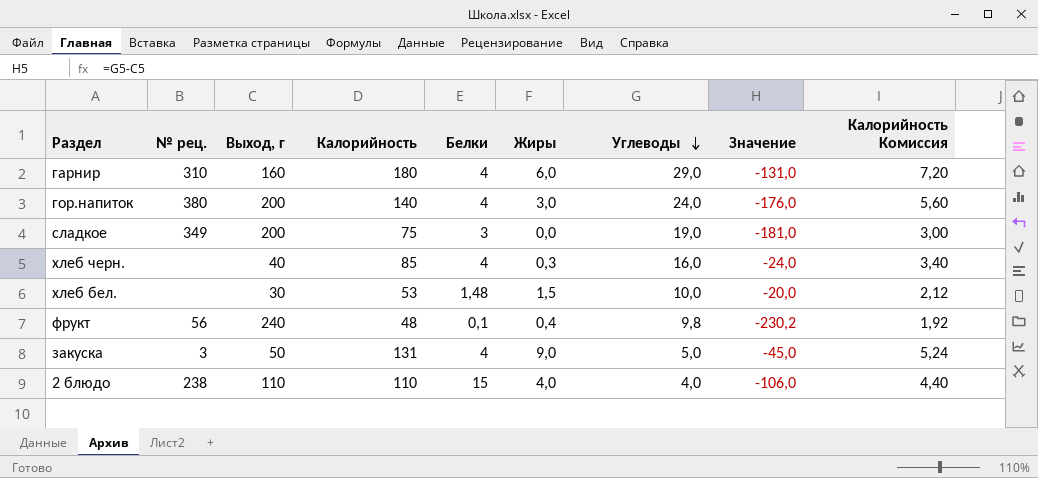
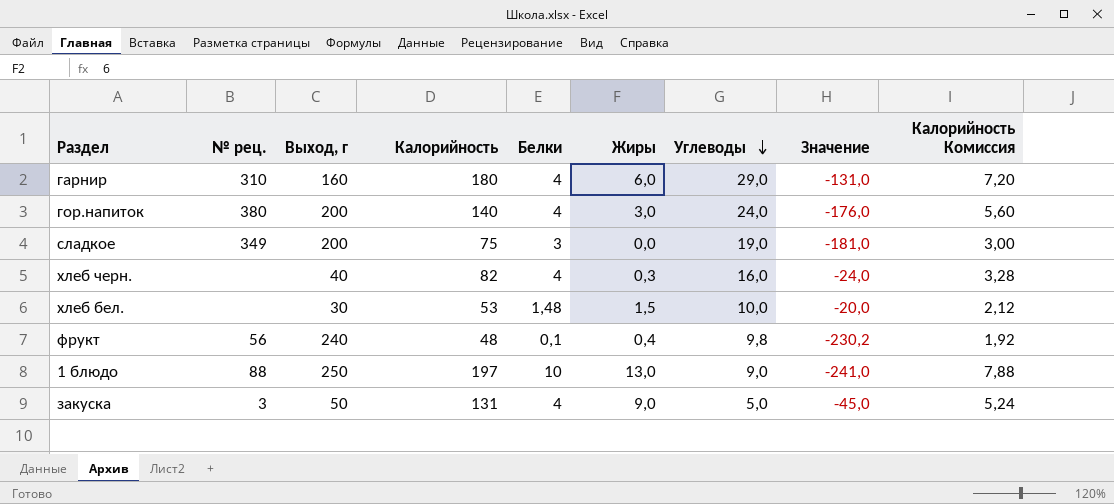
row 2 блюдо: 238 | 110 | 110 | 15 | 4,0 | 4,0 | -106,0 | 4,40 -> none
хлеб черн. | Калорийность: 85 -> 82
хлеб черн. | Калорийность Комиссия: 3,40 -> 3,28
row 1 блюдо: none -> 88 | 250 | 197 | 10 | 13,0 | 9,0 | -241,0 | 7,88

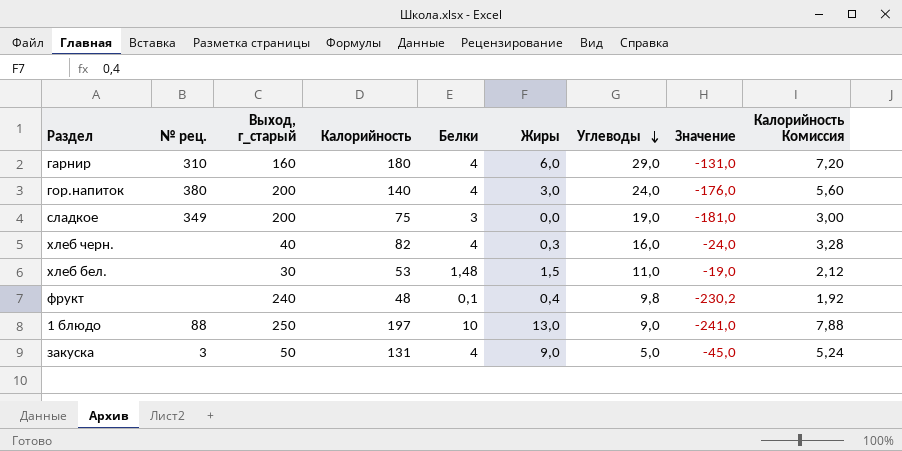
column name: Выход, г -> Выход, г_старый
хлеб бел. | Углеводы: 10,0 -> 11,0
хлеб бел. | Значение: -20,0 -> -19,0
фрукт | № рец.: 56 -> none

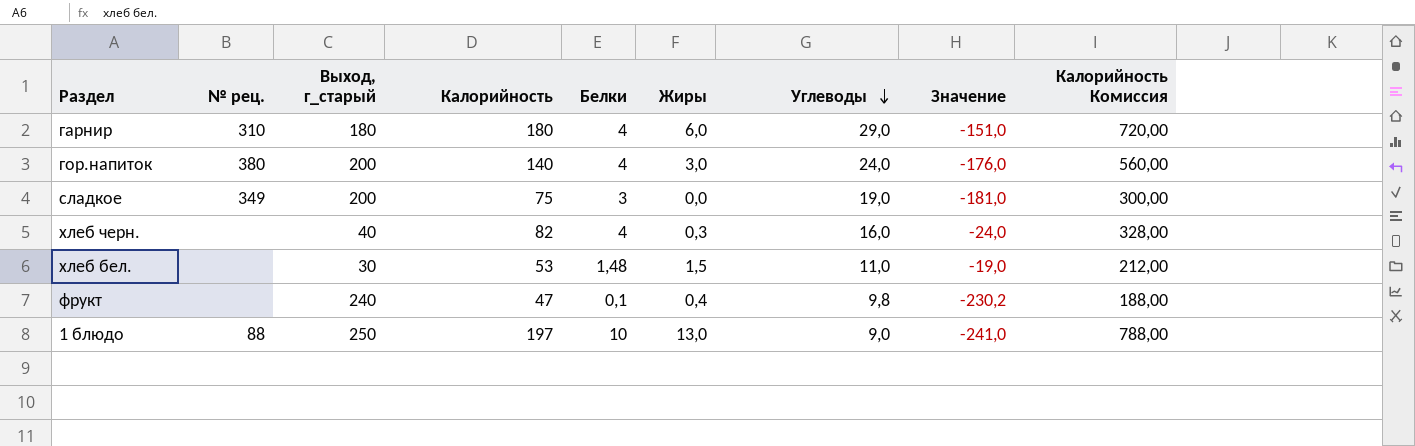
column Калорийность Комиссия | formula: [Калорийность] * 0,04 -> [Калорийность] * 4
row закуска: 3 | 50 | 131 | 4 | 9,0 | 5,0 | -45,0 | 5,24 -> none
гарнир | Выход, г_старый: 160 -> 180
гарнир | Значение: -131,0 -> -151,0
фрукт | Калорийность: 48 -> 47

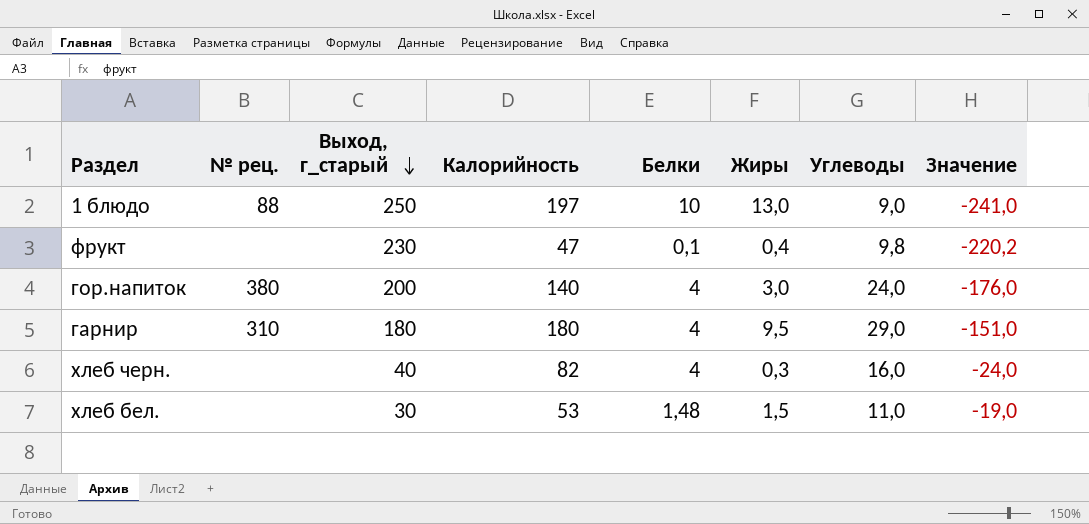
row order: Углеводы descending -> Выход, г_старый descending
column Калорийность Комиссия | formula: [Калорийность] * 4 -> none
row сладкое: 349 | 200 | 75 | 3 | 0,0 | 19,0 | -181,0 | 300,00 -> none
фрукт | Выход, г_старый: 240 -> 230
фрукт | Значение: -230,2 -> -220,2
гарнир | Жиры: 6,0 -> 9,5

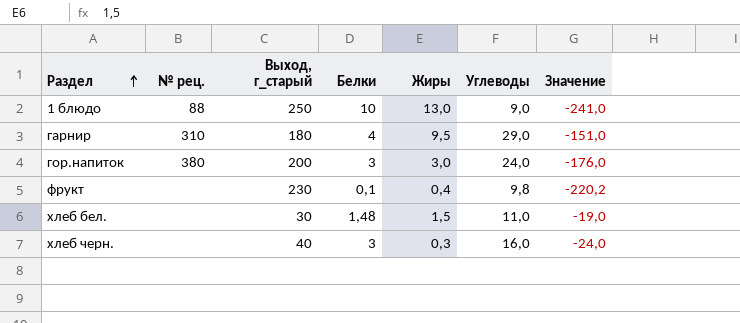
row order: Выход, г_старый descending -> Раздел ascending
column Калорийность | position: 4 -> none
гор.напиток | Белки: 4 -> 3
хлеб черн. | Белки: 4 -> 3

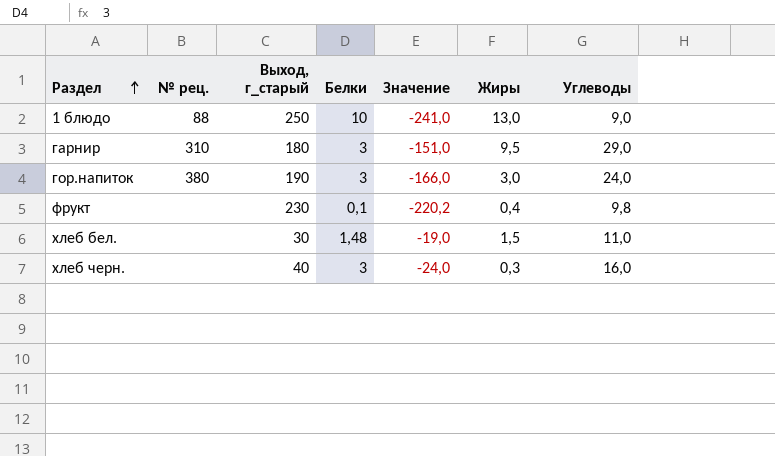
column Значение | position: 7 -> 5
гарнир | Белки: 4 -> 3
гор.напиток | Выход, г_старый: 200 -> 190
гор.напиток | Значение: -176,0 -> -166,0

